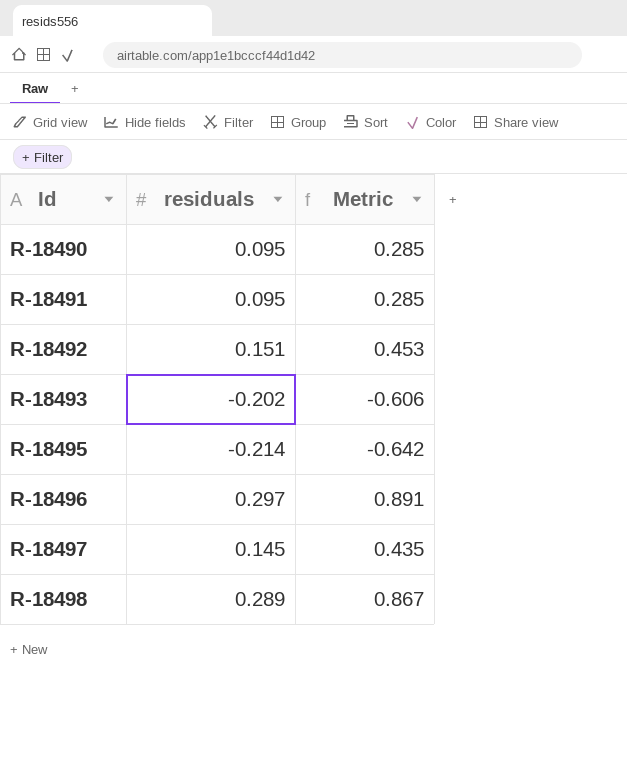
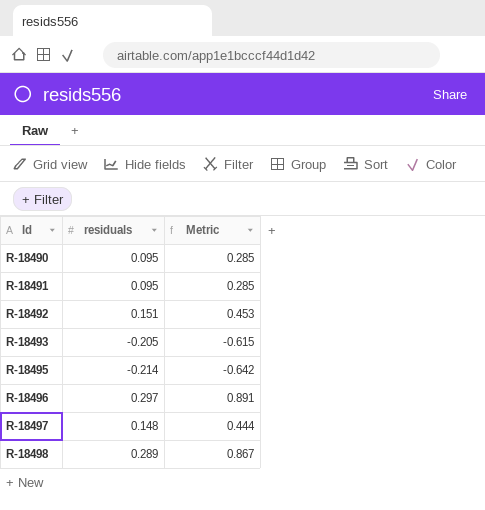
R-18493 | residuals: -0.202 -> -0.205
R-18493 | Metric: -0.606 -> -0.615
R-18497 | residuals: 0.145 -> 0.148
R-18497 | Metric: 0.435 -> 0.444

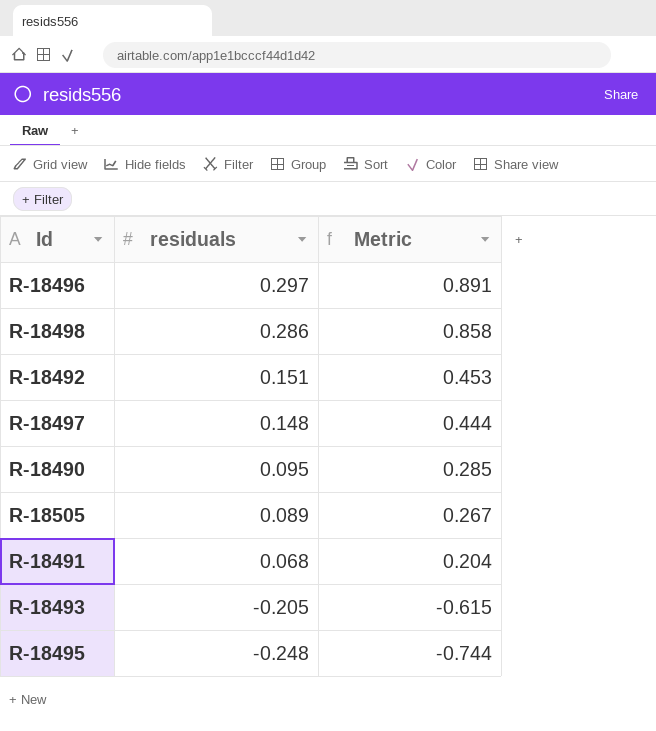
row order: Id ascending -> residuals descending
R-18498 | residuals: 0.289 -> 0.286
R-18498 | Metric: 0.867 -> 0.858
row R-18505: none -> 0.089 | 0.267
R-18491 | residuals: 0.095 -> 0.068
R-18491 | Metric: 0.285 -> 0.204
R-18495 | residuals: -0.214 -> -0.248
R-18495 | Metric: -0.642 -> -0.744

